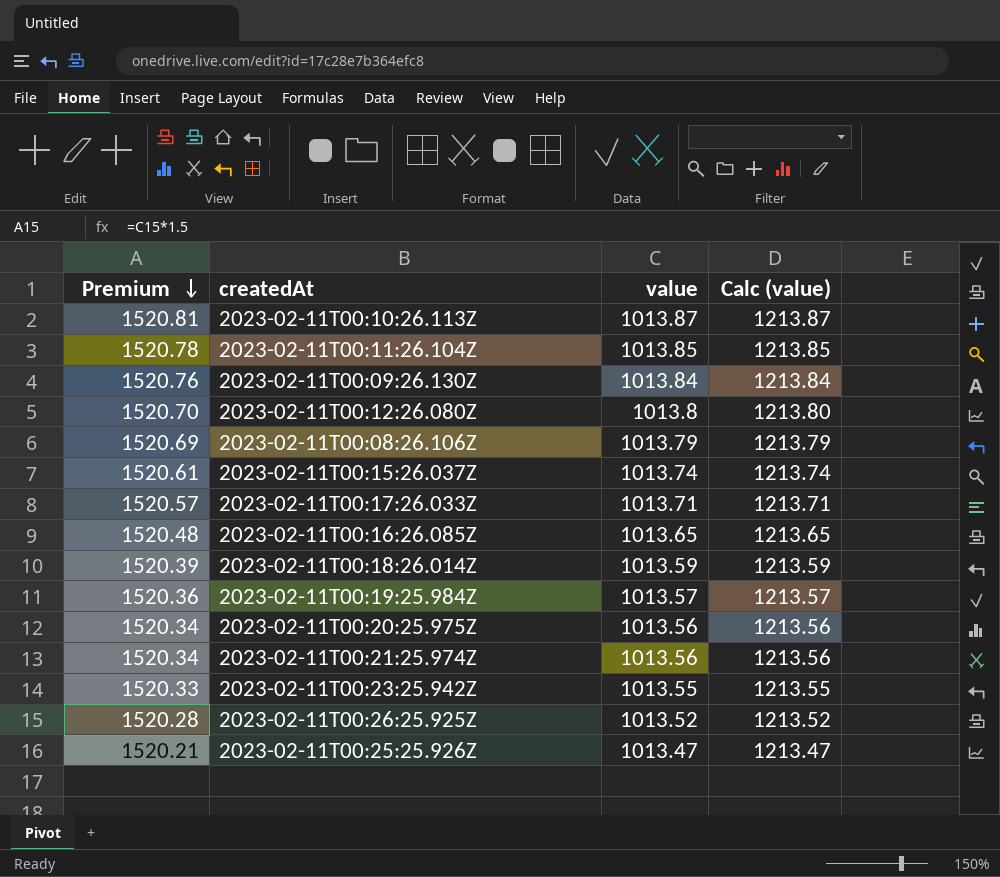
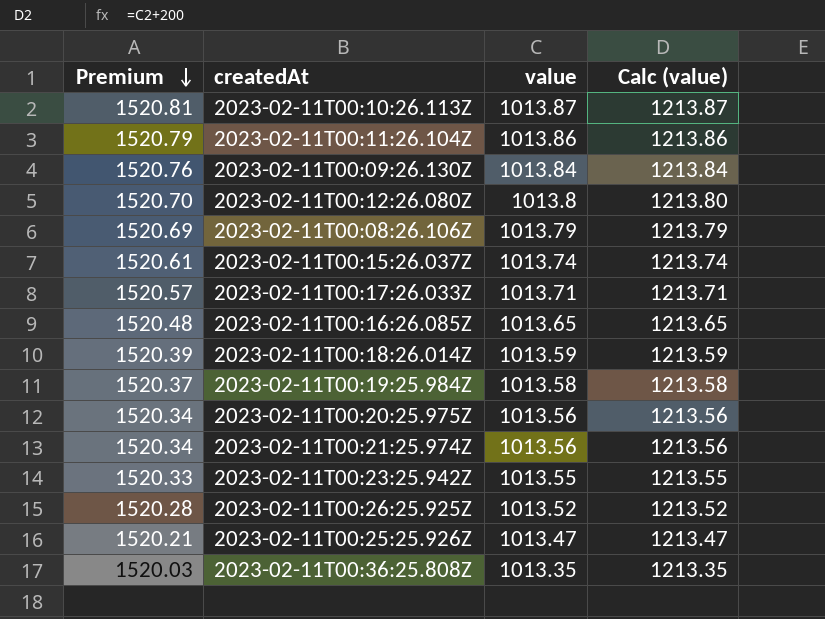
2023-02-11T00:11:26.104Z | Premium: 1520.78 -> 1520.79
2023-02-11T00:11:26.104Z | value: 1013.85 -> 1013.86
2023-02-11T00:11:26.104Z | Calc (value): 1213.85 -> 1213.86
2023-02-11T00:19:25.984Z | Premium: 1520.36 -> 1520.37
2023-02-11T00:19:25.984Z | value: 1013.57 -> 1013.58
2023-02-11T00:19:25.984Z | Calc (value): 1213.57 -> 1213.58
row 2023-02-11T00:36:25.808Z: none -> 1520.03 | 1013.35 | 1213.35

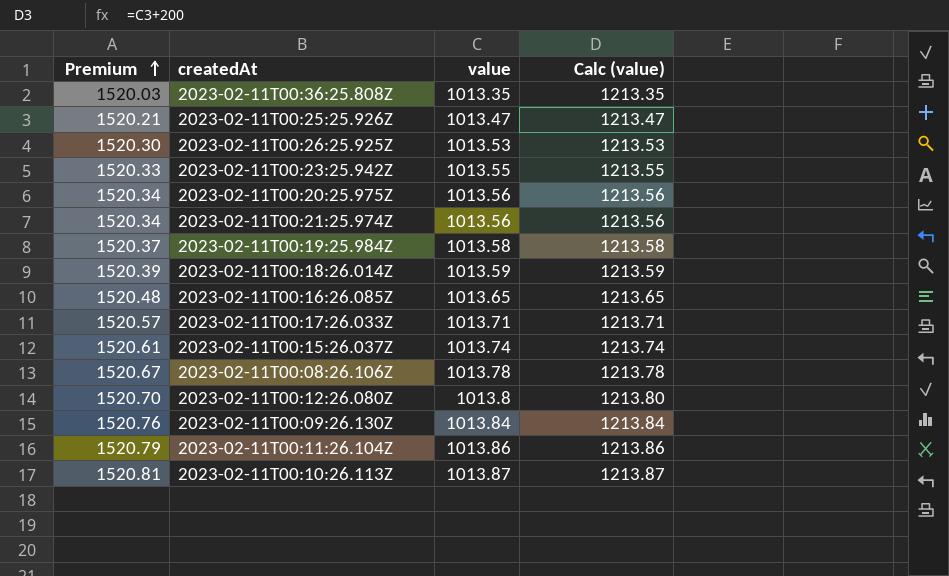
row order: Premium descending -> Premium ascending
2023-02-11T00:26:25.925Z | Premium: 1520.28 -> 1520.30
2023-02-11T00:26:25.925Z | value: 1013.52 -> 1013.53
2023-02-11T00:26:25.925Z | Calc (value): 1213.52 -> 1213.53
2023-02-11T00:08:26.106Z | Premium: 1520.69 -> 1520.67
2023-02-11T00:08:26.106Z | value: 1013.79 -> 1013.78
2023-02-11T00:08:26.106Z | Calc (value): 1213.79 -> 1213.78

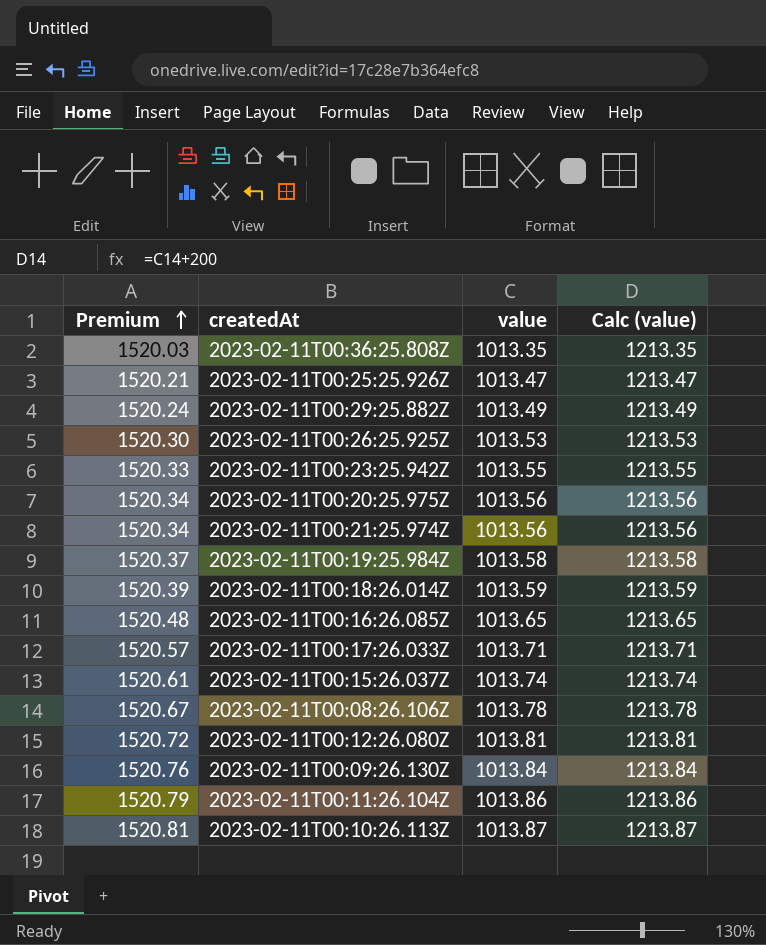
row 2023-02-11T00:29:25.882Z: none -> 1520.24 | 1013.49 | 1213.49
2023-02-11T00:12:26.080Z | Premium: 1520.70 -> 1520.72
2023-02-11T00:12:26.080Z | value: 1013.8 -> 1013.81
2023-02-11T00:12:26.080Z | Calc (value): 1213.80 -> 1213.81

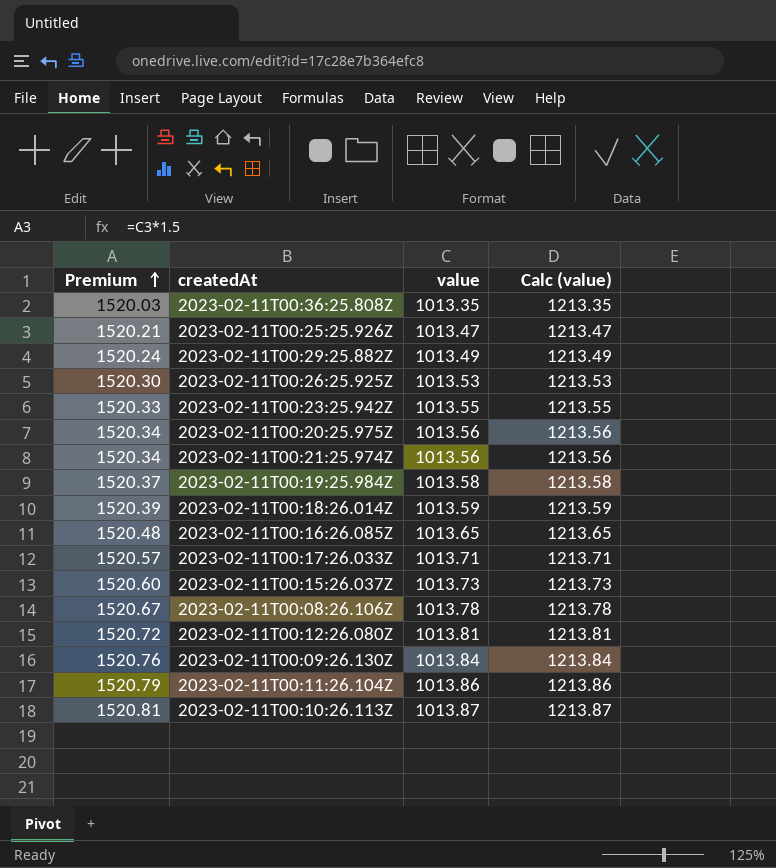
2023-02-11T00:15:26.037Z | Premium: 1520.61 -> 1520.60
2023-02-11T00:15:26.037Z | value: 1013.74 -> 1013.73
2023-02-11T00:15:26.037Z | Calc (value): 1213.74 -> 1213.73

